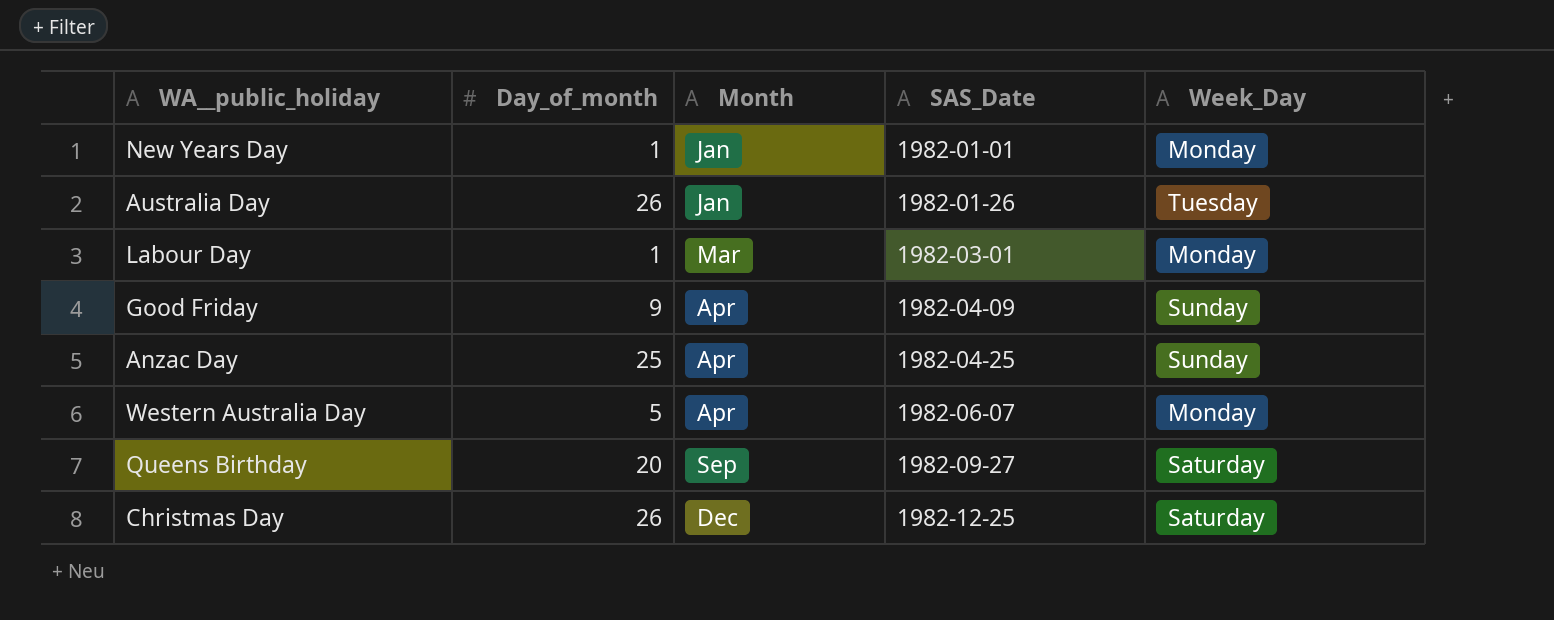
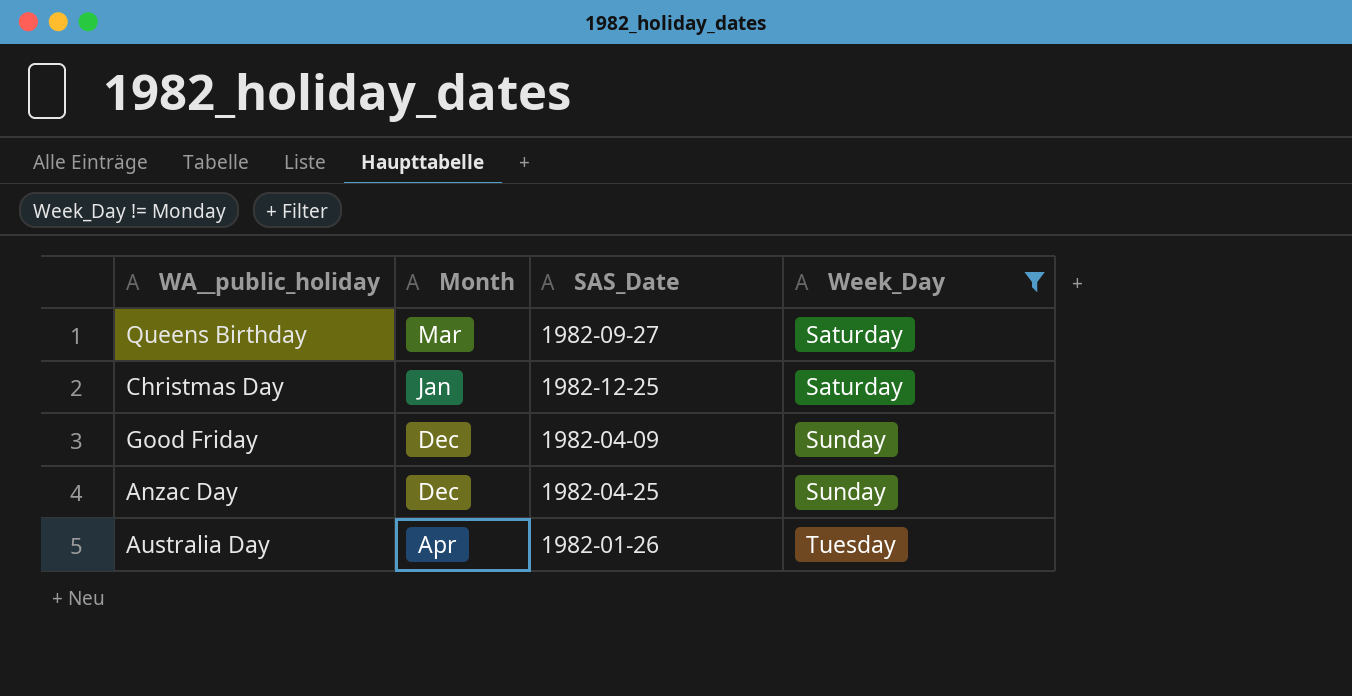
filter: none -> Week_Day != Monday
row order: Month ascending -> Week_Day ascending
column Day_of_month | position: 2 -> none
Queens Birthday | Month: Sep -> Mar
Christmas Day | Month: Dec -> Jan
Good Friday | Month: Apr -> Dec
Anzac Day | Month: Apr -> Dec
Australia Day | Month: Jan -> Apr

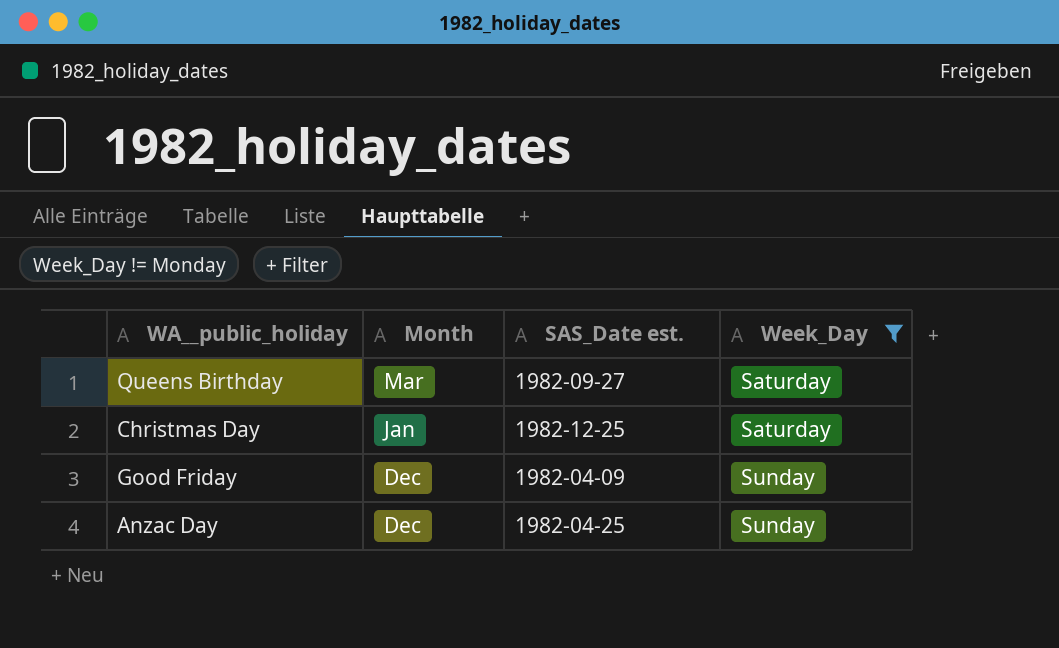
column name: SAS_Date -> SAS_Date est.
row Australia Day: Apr | 1982-01-26 | Tuesday -> none

